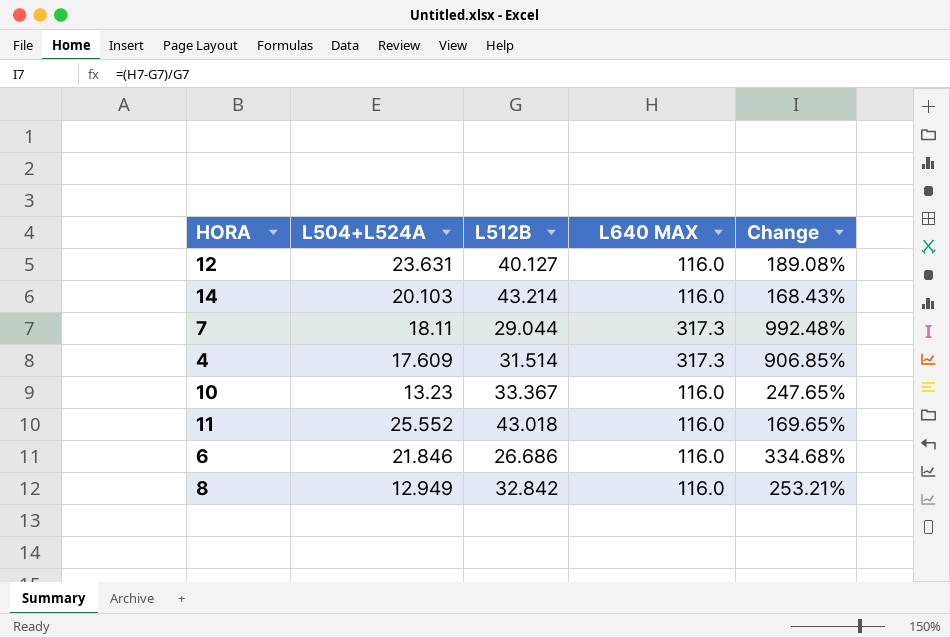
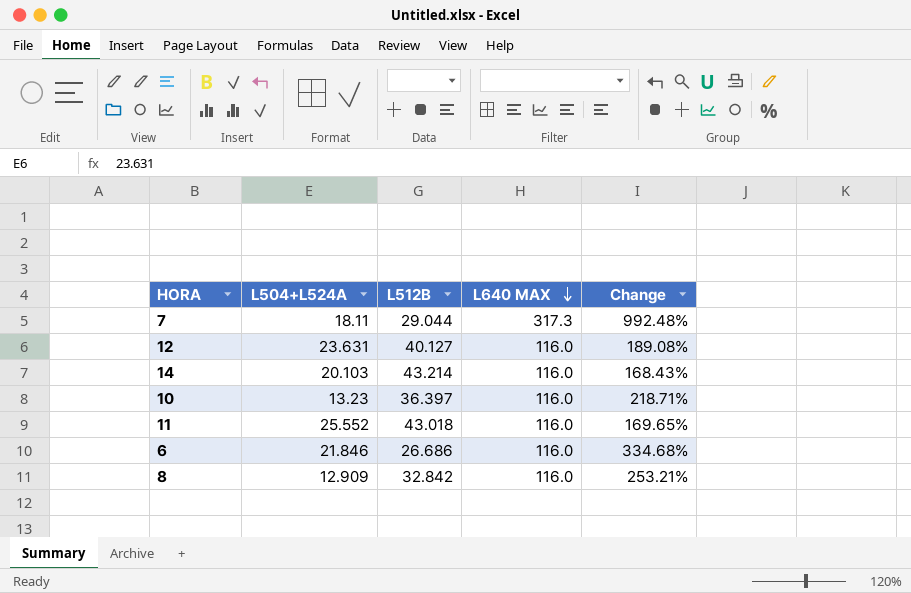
row order: none -> L640 MAX descending
row 4: 17.609 | 31.514 | 317.3 | 906.85% -> none
10 | L512B: 33.367 -> 36.397
10 | Change: 247.65% -> 218.71%
8 | L504+L524A: 12.949 -> 12.909

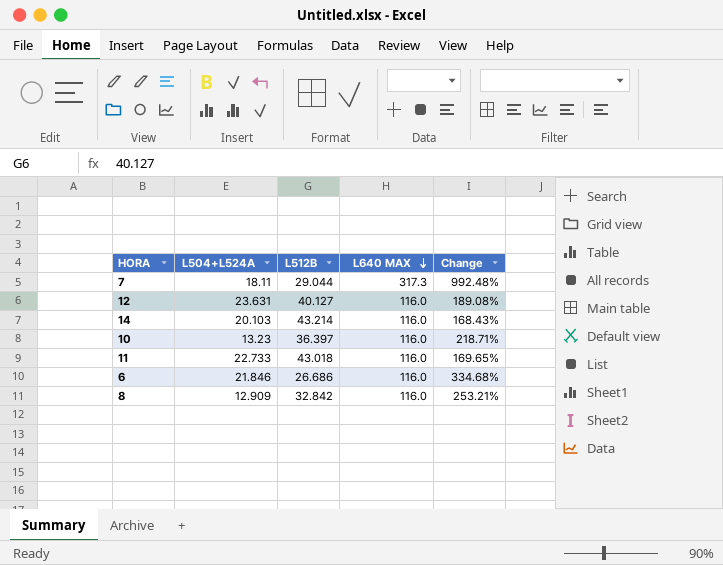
11 | L504+L524A: 25.552 -> 22.733

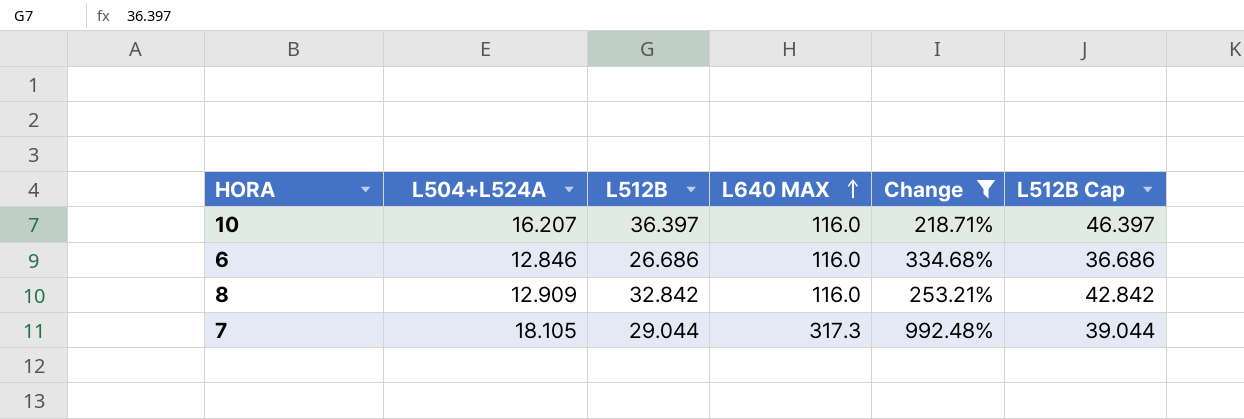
filter: none -> Change >= 218.71%
row order: L640 MAX descending -> L640 MAX ascending
column L512B Cap | formula: none -> [L512B] + 10
10 | L504+L524A: 13.23 -> 16.207
6 | L504+L524A: 21.846 -> 12.846
7 | L504+L524A: 18.11 -> 18.105

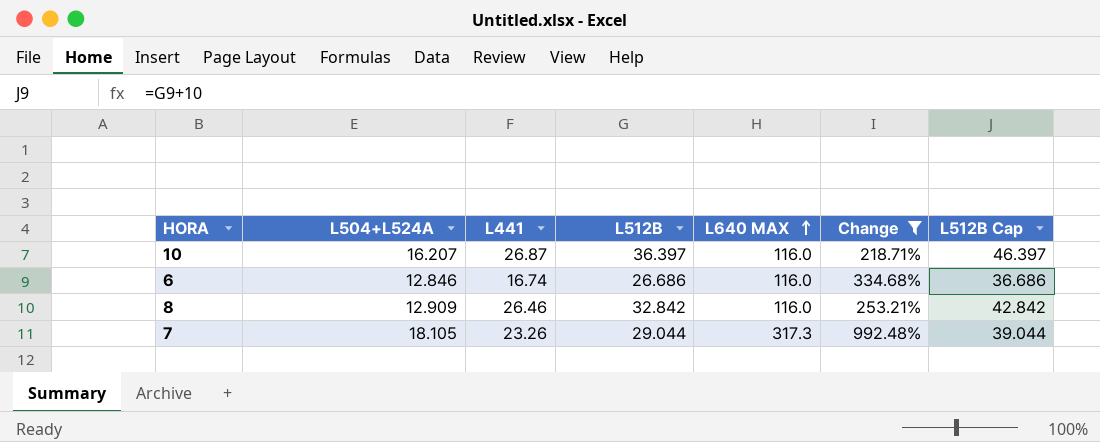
column L441 | position: none -> 3

